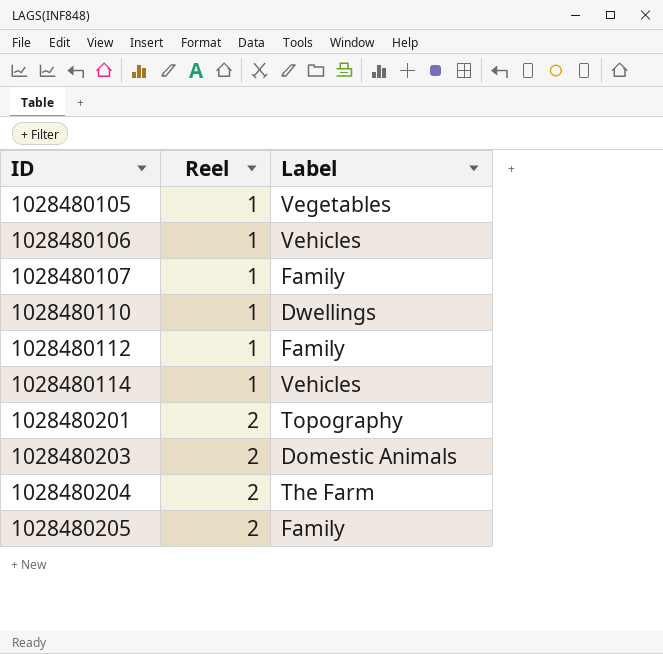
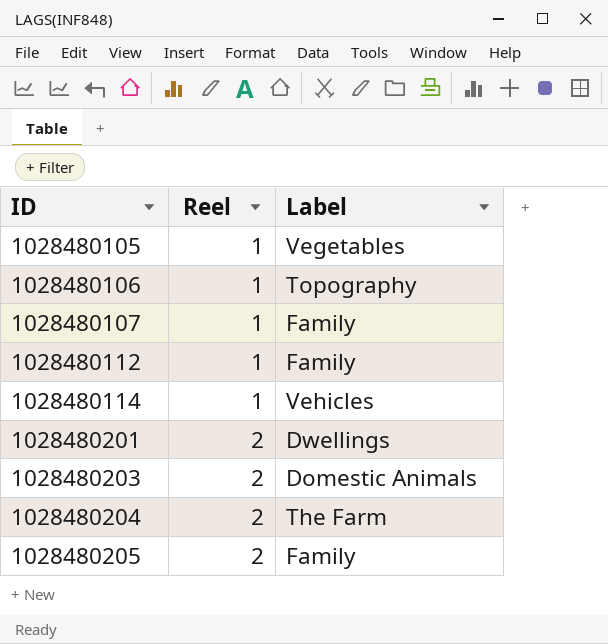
row 1028480110: 1 | Dwellings -> none
1028480106 | Label: Vehicles -> Topography
1028480201 | Label: Topography -> Dwellings

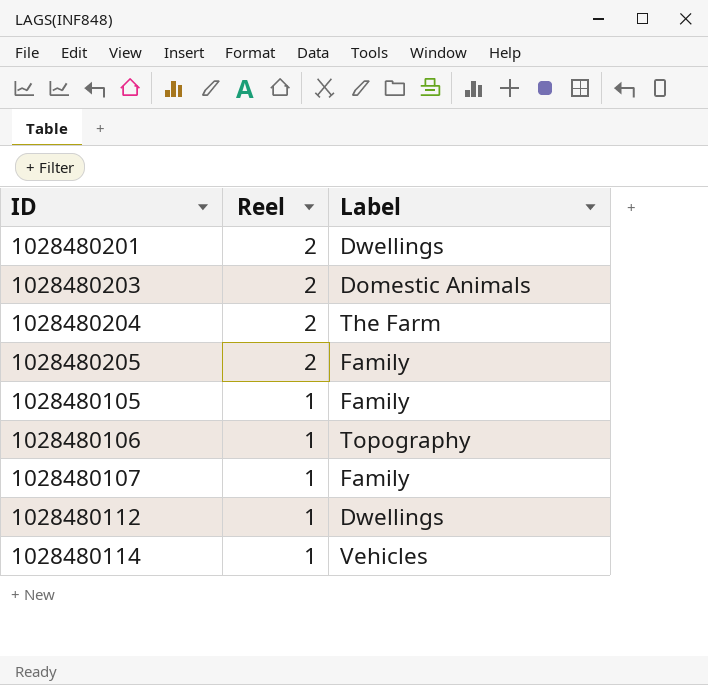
row order: ID ascending -> Reel descending
1028480105 | Label: Vegetables -> Family
1028480112 | Label: Family -> Dwellings

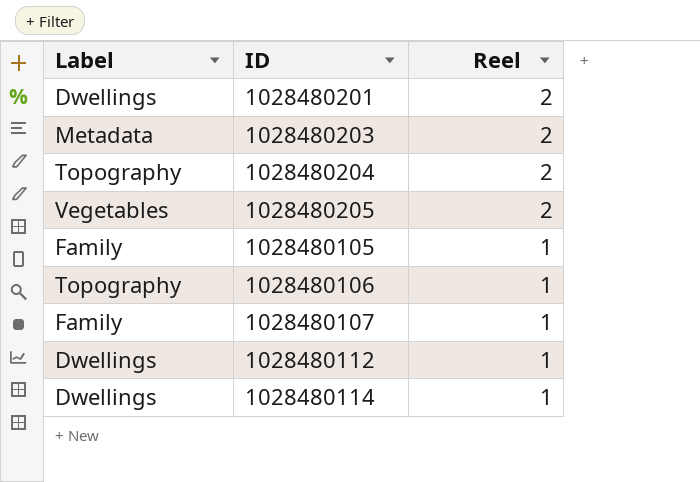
column Label | position: 3 -> 1
1028480203 | Label: Domestic Animals -> Metadata
1028480204 | Label: The Farm -> Topography
1028480205 | Label: Family -> Vegetables
1028480114 | Label: Vehicles -> Dwellings

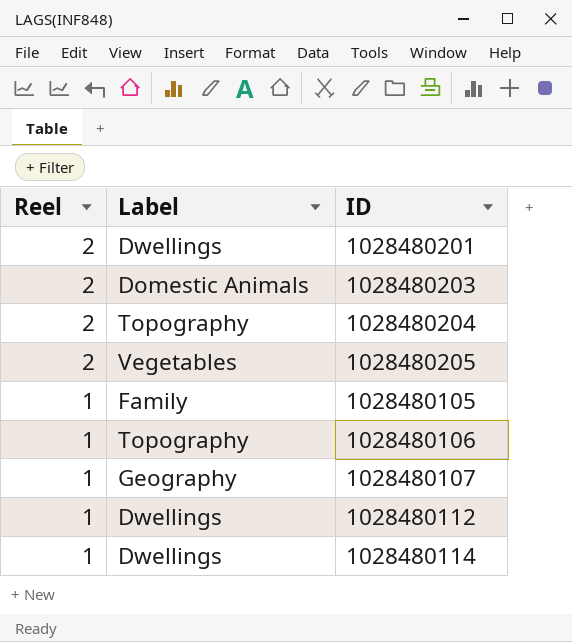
column Reel | position: 3 -> 1
1028480203 | Label: Metadata -> Domestic Animals
1028480107 | Label: Family -> Geography

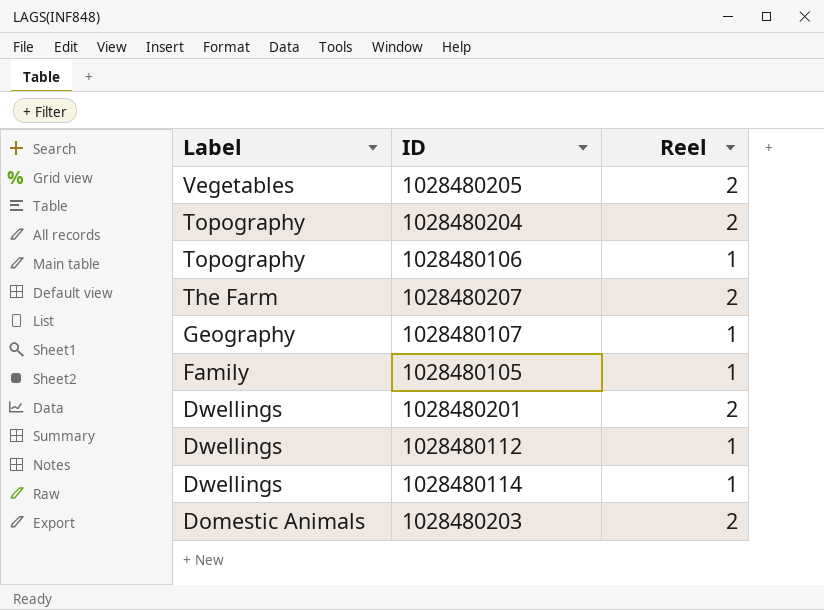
row order: Reel descending -> Label descending
column Reel | position: 1 -> 3
row 1028480207: none -> The Farm | 2

